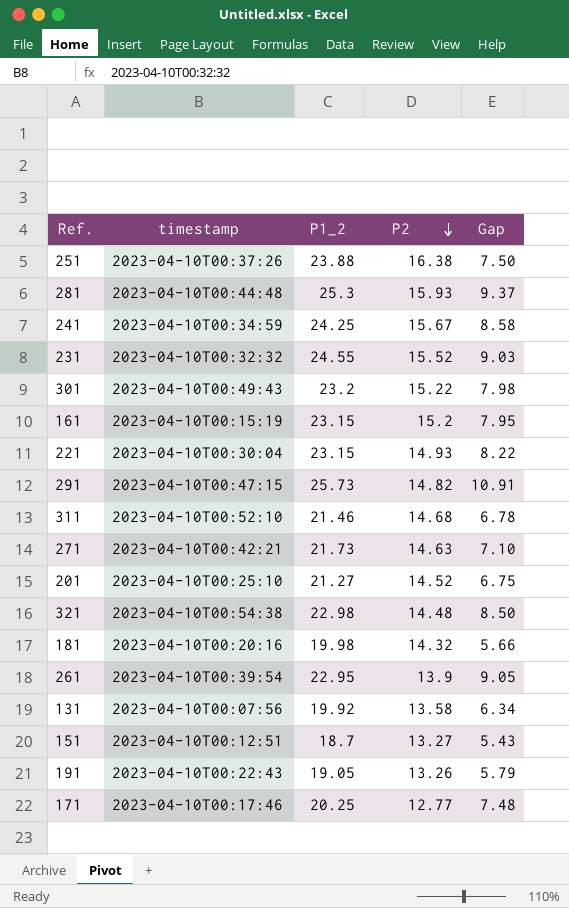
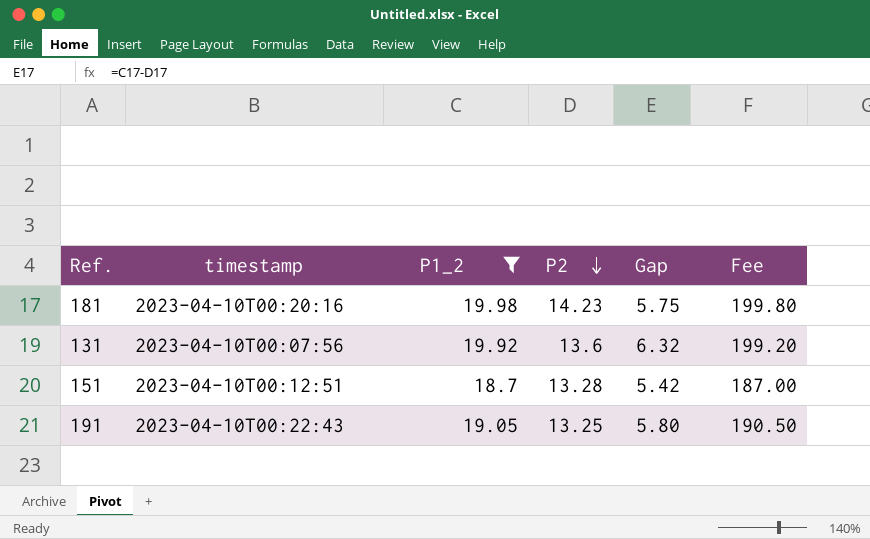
filter: none -> P1_2 <= 19.98
column Fee | formula: none -> [P1_2] * 10
181 | P2: 14.32 -> 14.23
181 | Gap: 5.66 -> 5.75
131 | P2: 13.58 -> 13.6
131 | Gap: 6.34 -> 6.32
151 | P2: 13.27 -> 13.28
151 | Gap: 5.43 -> 5.42
191 | P2: 13.26 -> 13.25
191 | Gap: 5.79 -> 5.80

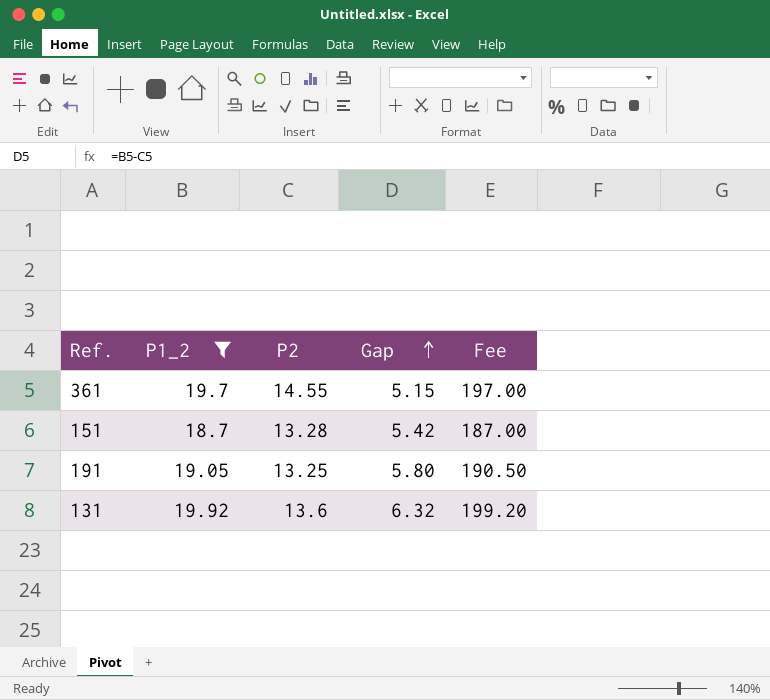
row order: P2 descending -> Gap ascending
column timestamp | position: 2 -> none
row 181: 2023-04-10T00:20:16 | 19.98 | 14.23 | 5.75 | 199.80 -> none
row 361: none -> 19.7 | 14.55 | 5.15 | 197.00

